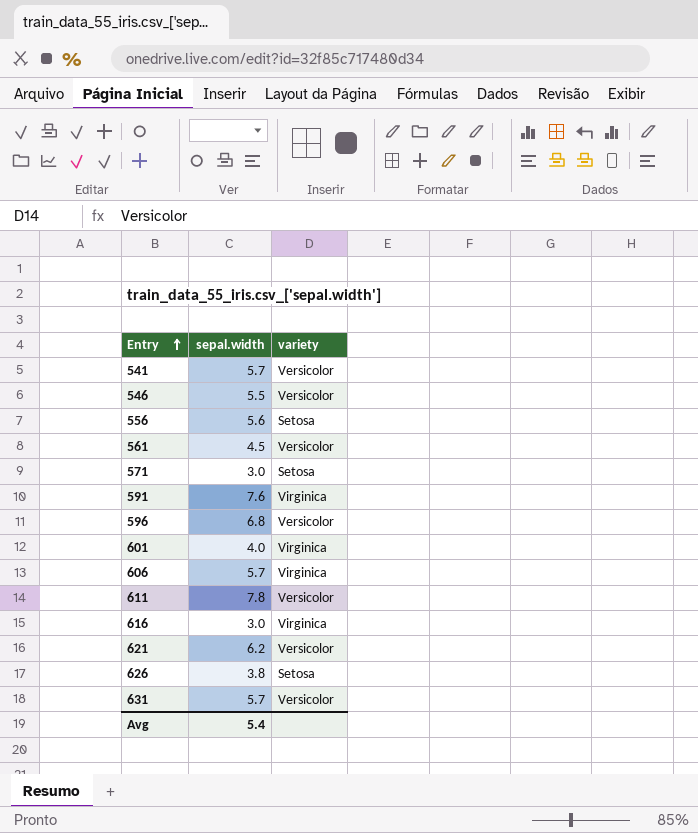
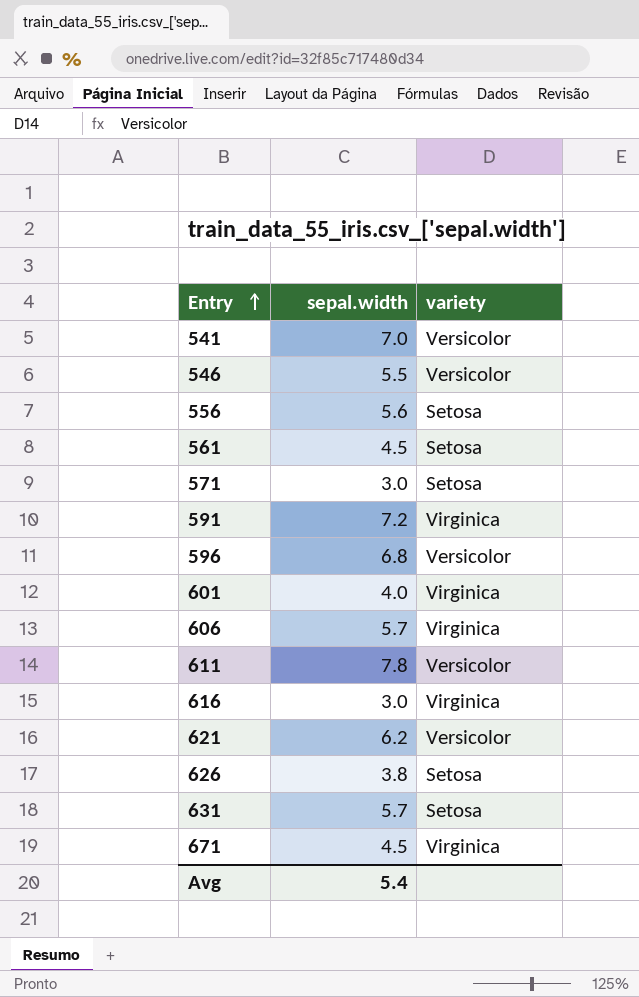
541 | sepal.width: 5.7 -> 7.0
561 | variety: Versicolor -> Setosa
591 | sepal.width: 7.6 -> 7.2
631 | variety: Versicolor -> Setosa
row 671: none -> 4.5 | Virginica

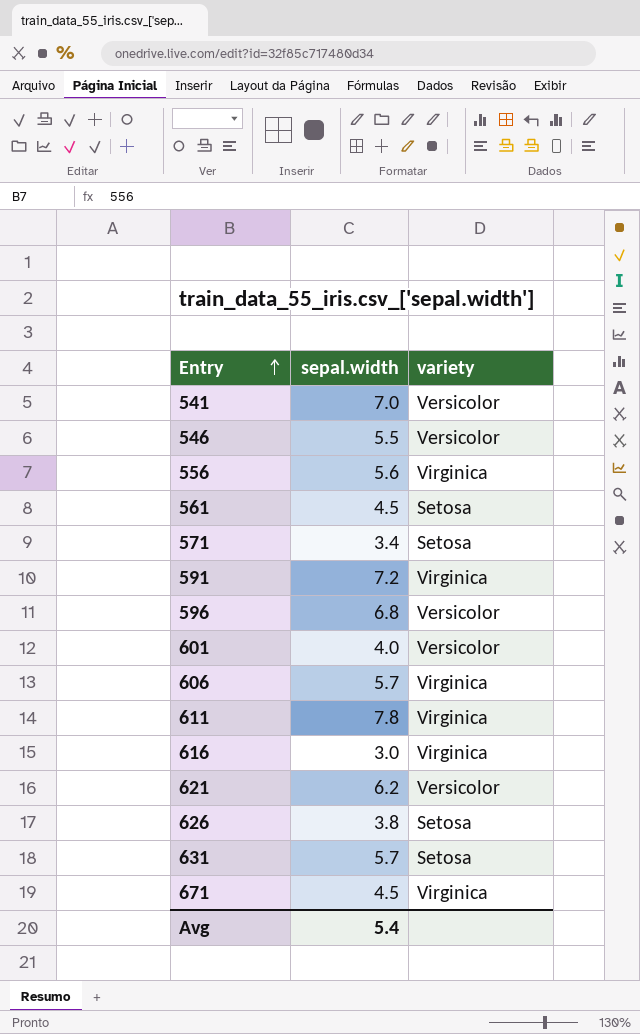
556 | variety: Setosa -> Virginica
571 | sepal.width: 3.0 -> 3.4
601 | variety: Virginica -> Versicolor
611 | variety: Versicolor -> Virginica

